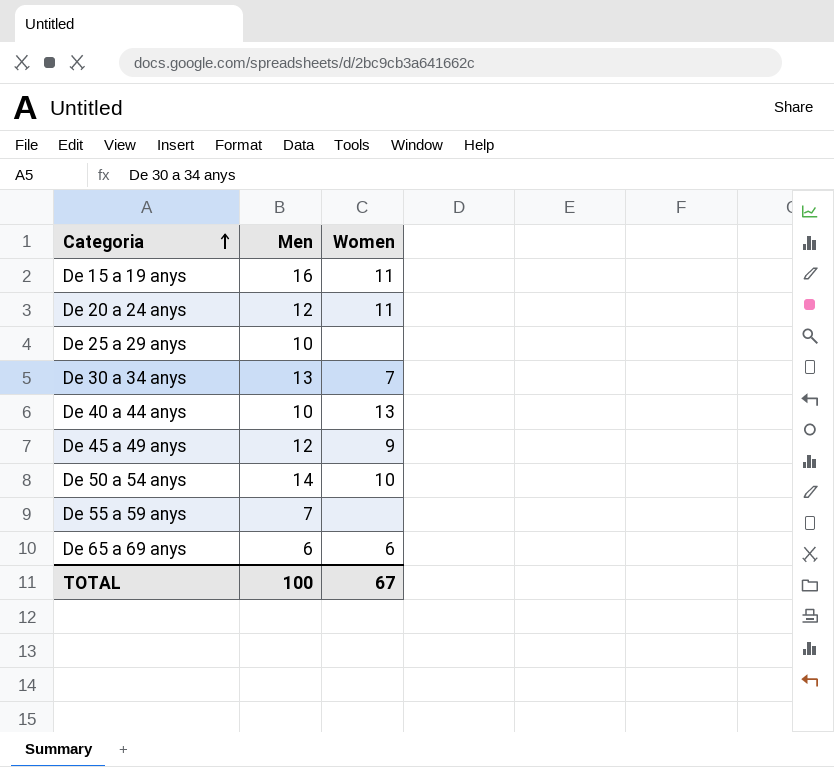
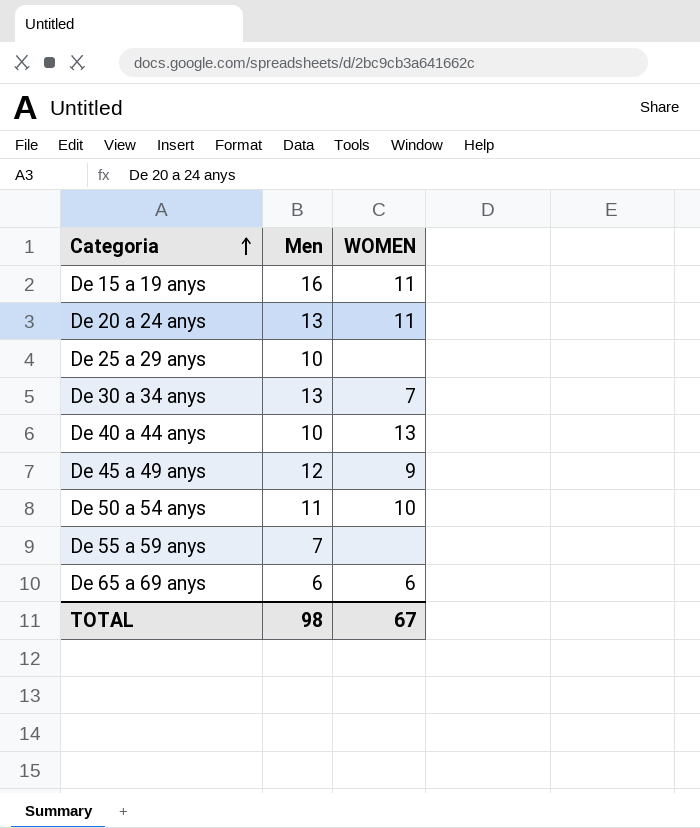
column name: Women -> WOMEN
De 20 a 24 anys | Men: 12 -> 13
De 50 a 54 anys | Men: 14 -> 11
TOTAL | Men: 100 -> 98

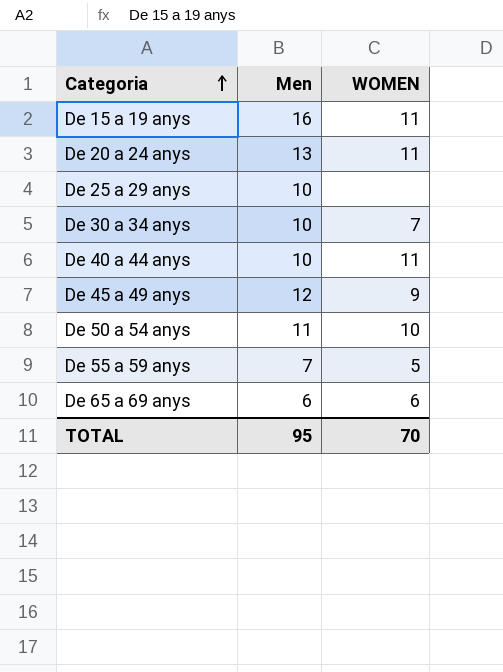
De 30 a 34 anys | Men: 13 -> 10
De 40 a 44 anys | WOMEN: 13 -> 11
De 55 a 59 anys | WOMEN: none -> 5
TOTAL | Men: 98 -> 95
TOTAL | WOMEN: 67 -> 70

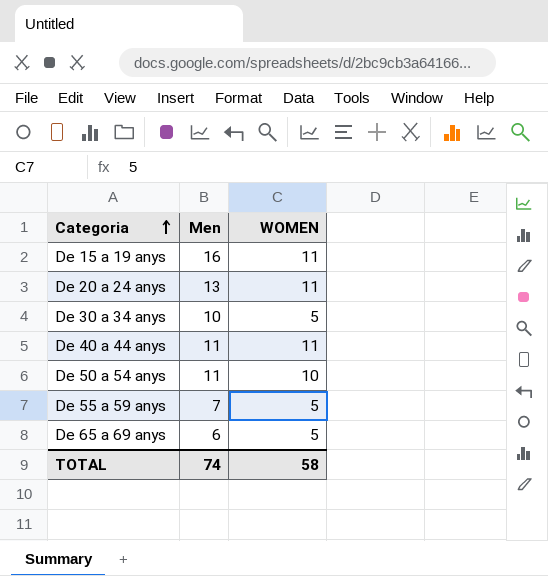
row De 25 a 29 anys: 10 | none -> none
row De 45 a 49 anys: 12 | 9 -> none
De 30 a 34 anys | WOMEN: 7 -> 5
De 40 a 44 anys | Men: 10 -> 11
De 65 a 69 anys | WOMEN: 6 -> 5
TOTAL | Men: 95 -> 74
TOTAL | WOMEN: 70 -> 58

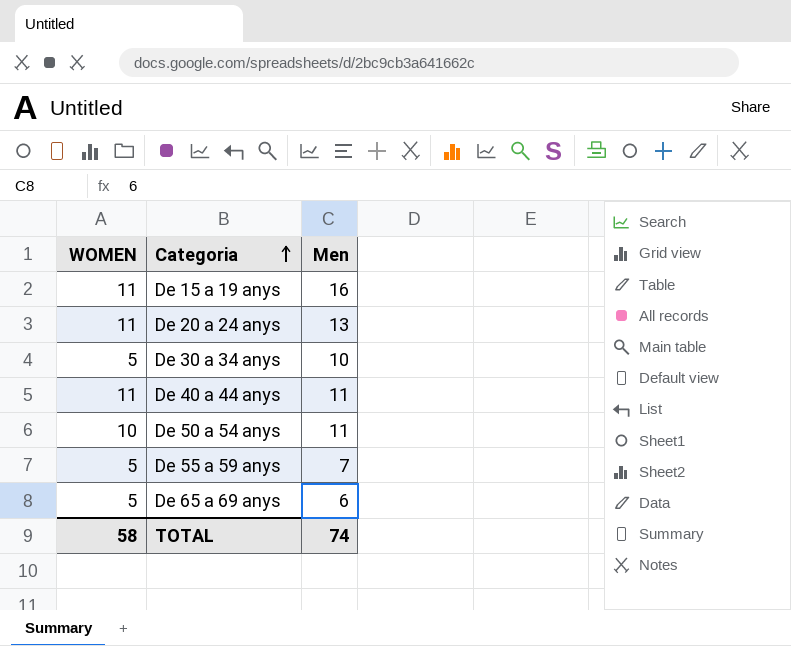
column WOMEN | position: 3 -> 1

